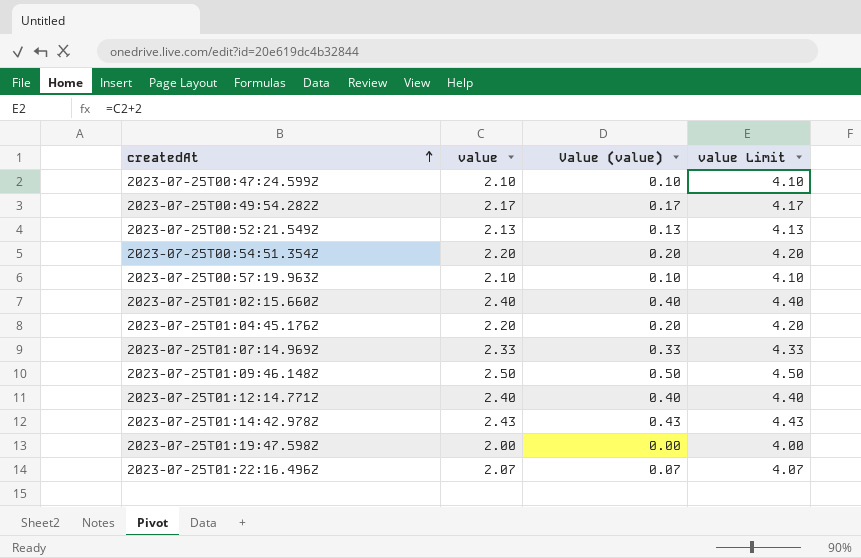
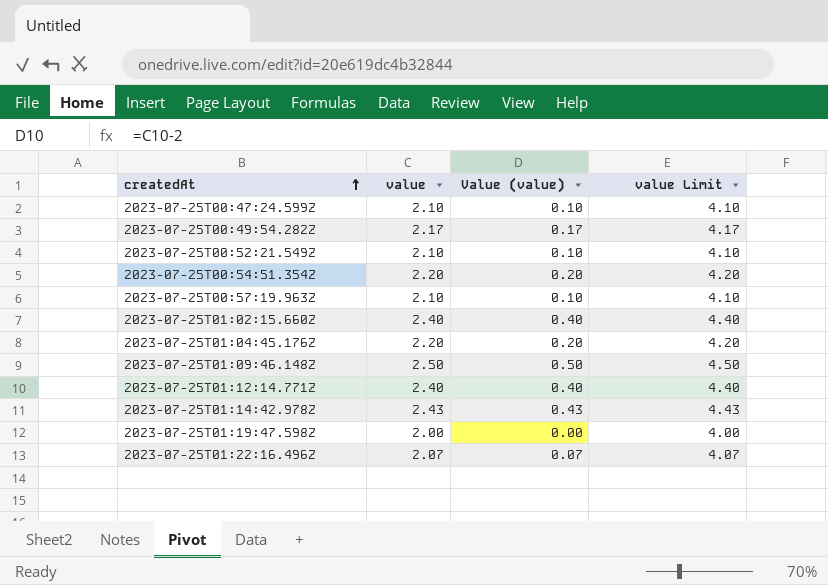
row 2023-07-25T01:07:14.969Z: 2.33 | 0.33 | 4.33 -> none
2023-07-25T00:52:21.549Z | value: 2.13 -> 2.10
2023-07-25T00:52:21.549Z | Value (value): 0.13 -> 0.10
2023-07-25T00:52:21.549Z | value Limit: 4.13 -> 4.10

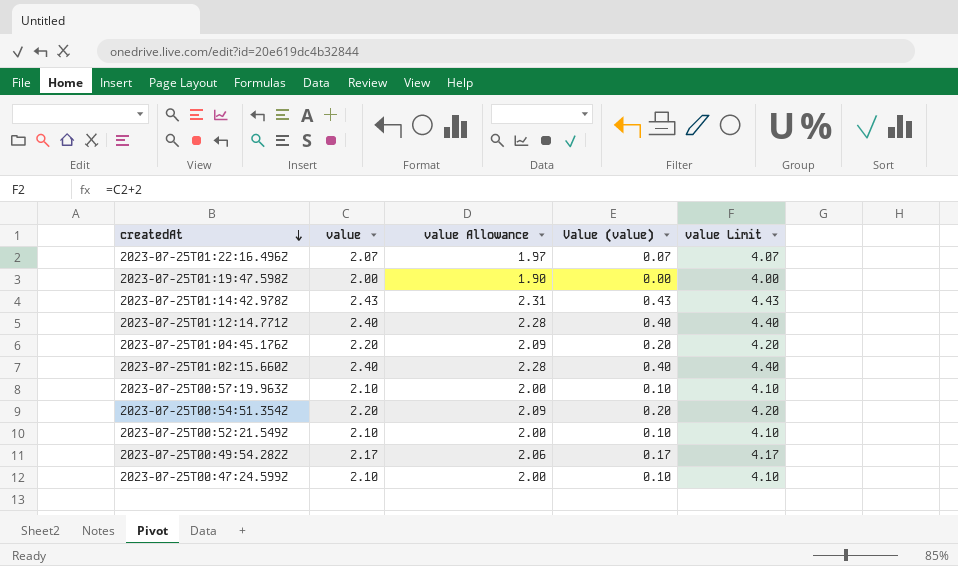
row order: createdAt ascending -> createdAt descending
column value Allowance | formula: none -> [value] * 0.95
row 2023-07-25T01:09:46.148Z: 2.50 | 0.50 | 4.50 -> none

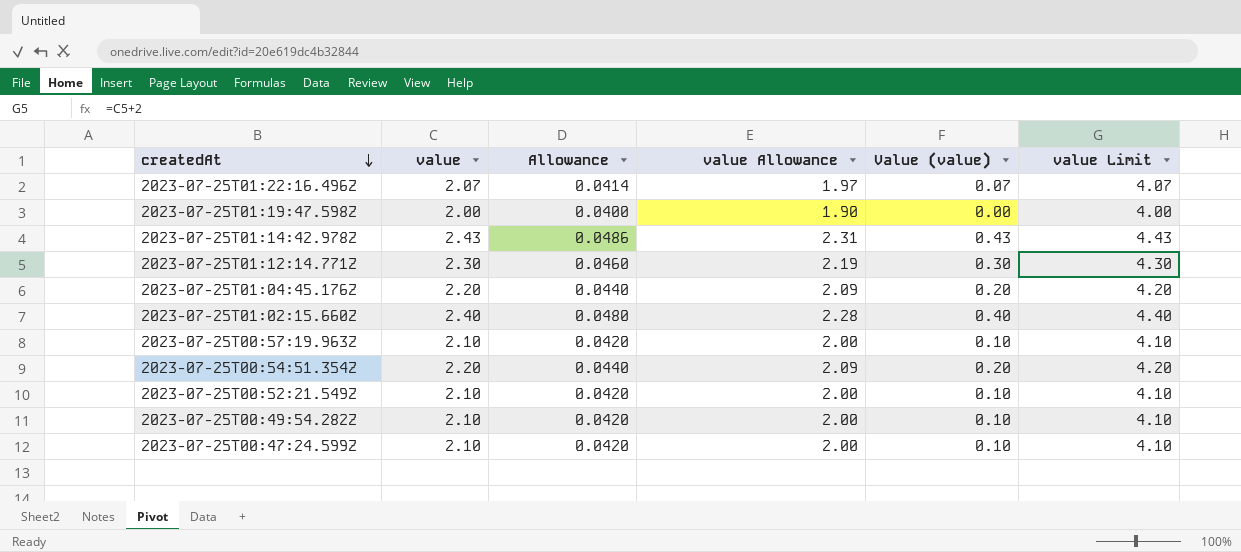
column Allowance | formula: none -> [value] * 0.02
2023-07-25T01:12:14.771Z | value: 2.40 -> 2.30
2023-07-25T01:12:14.771Z | value Allowance: 2.28 -> 2.19
2023-07-25T01:12:14.771Z | Value (value): 0.40 -> 0.30
2023-07-25T01:12:14.771Z | value Limit: 4.40 -> 4.30
2023-07-25T00:49:54.282Z | value: 2.17 -> 2.10
2023-07-25T00:49:54.282Z | value Allowance: 2.06 -> 2.00
2023-07-25T00:49:54.282Z | Value (value): 0.17 -> 0.10
2023-07-25T00:49:54.282Z | value Limit: 4.17 -> 4.10

